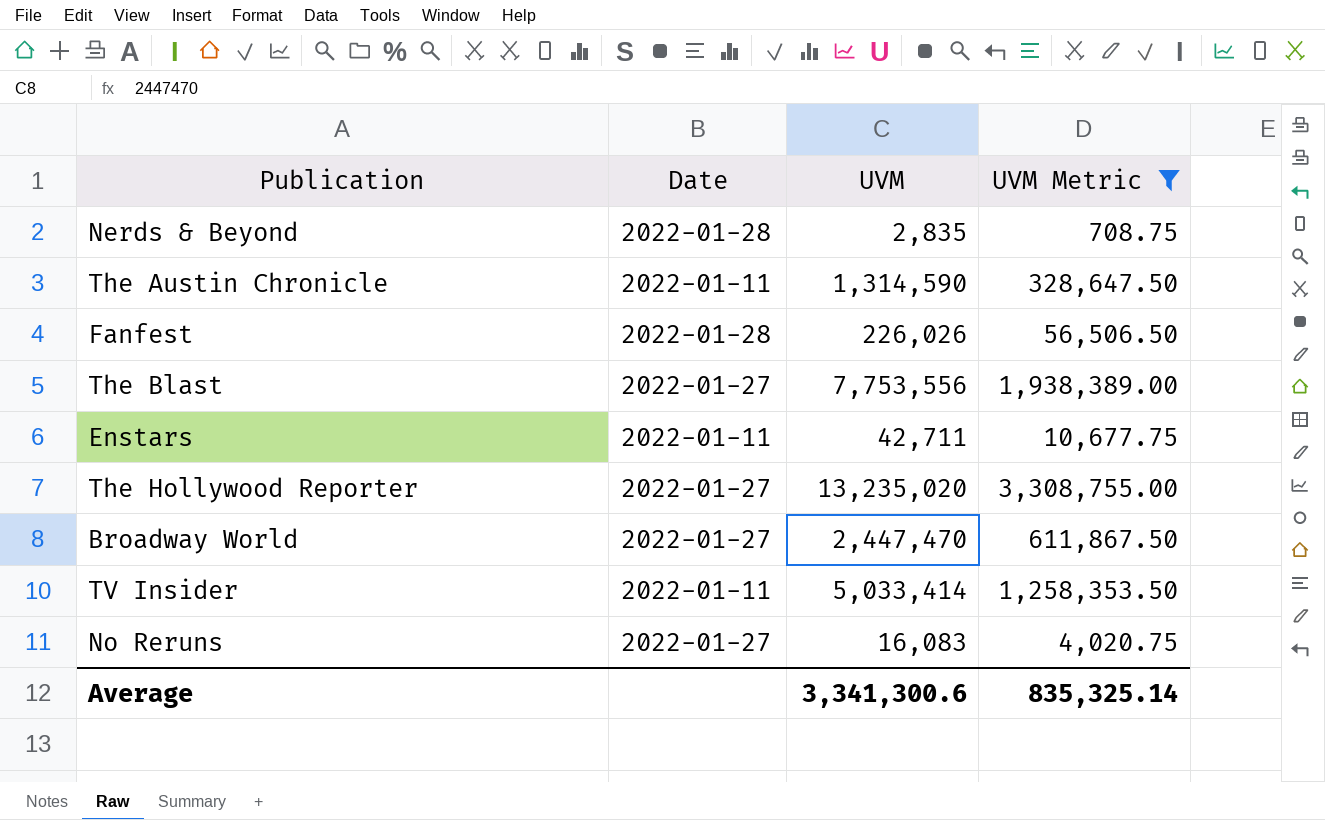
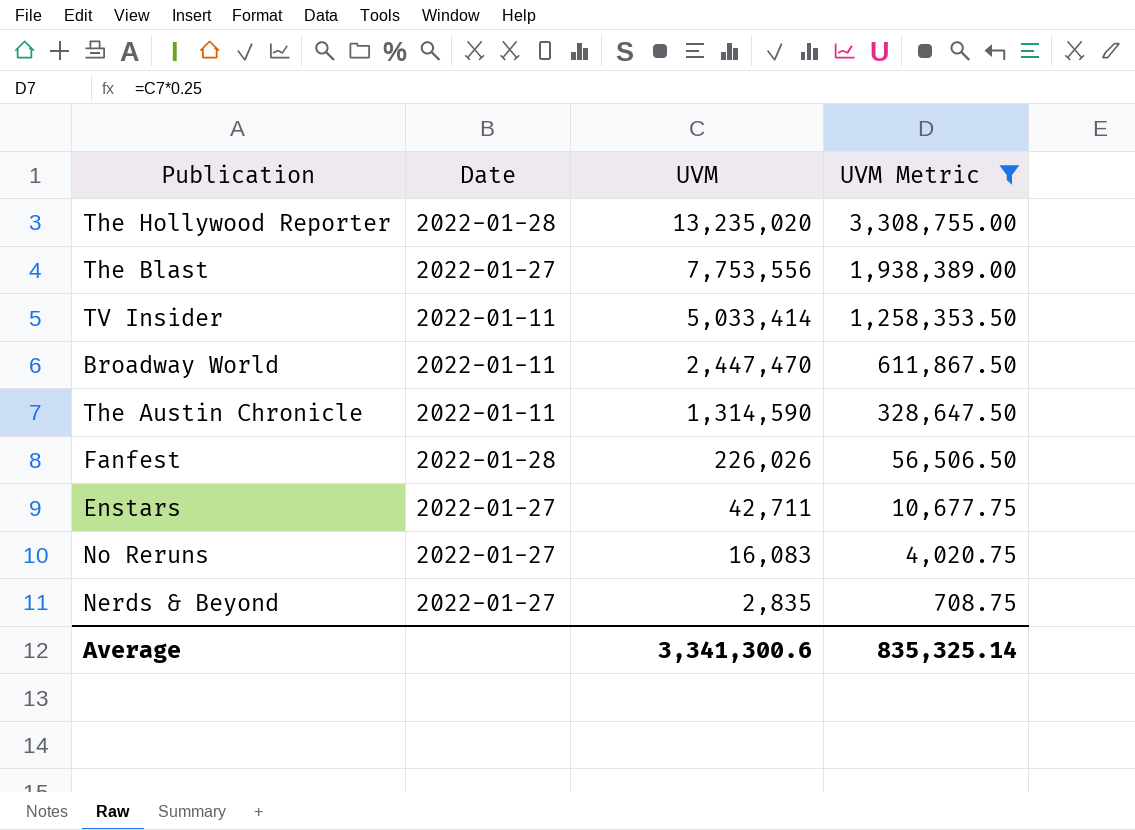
row order: none -> UVM descending
The Hollywood Reporter | Date: 2022-01-27 -> 2022-01-28
Broadway World | Date: 2022-01-27 -> 2022-01-11
Enstars | Date: 2022-01-11 -> 2022-01-27
Nerds & Beyond | Date: 2022-01-28 -> 2022-01-27

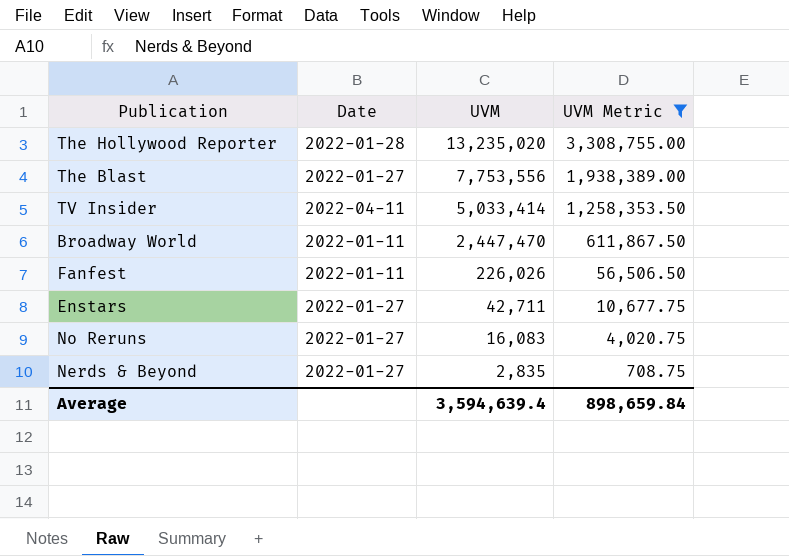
row The Austin Chronicle: 2022-01-11 | 1,314,590 | 328,647.50 -> none
TV Insider | Date: 2022-01-11 -> 2022-04-11
Fanfest | Date: 2022-01-28 -> 2022-01-11
Average | UVM: 3,341,300.6 -> 3,594,639.4
Average | UVM Metric: 835,325.14 -> 898,659.84

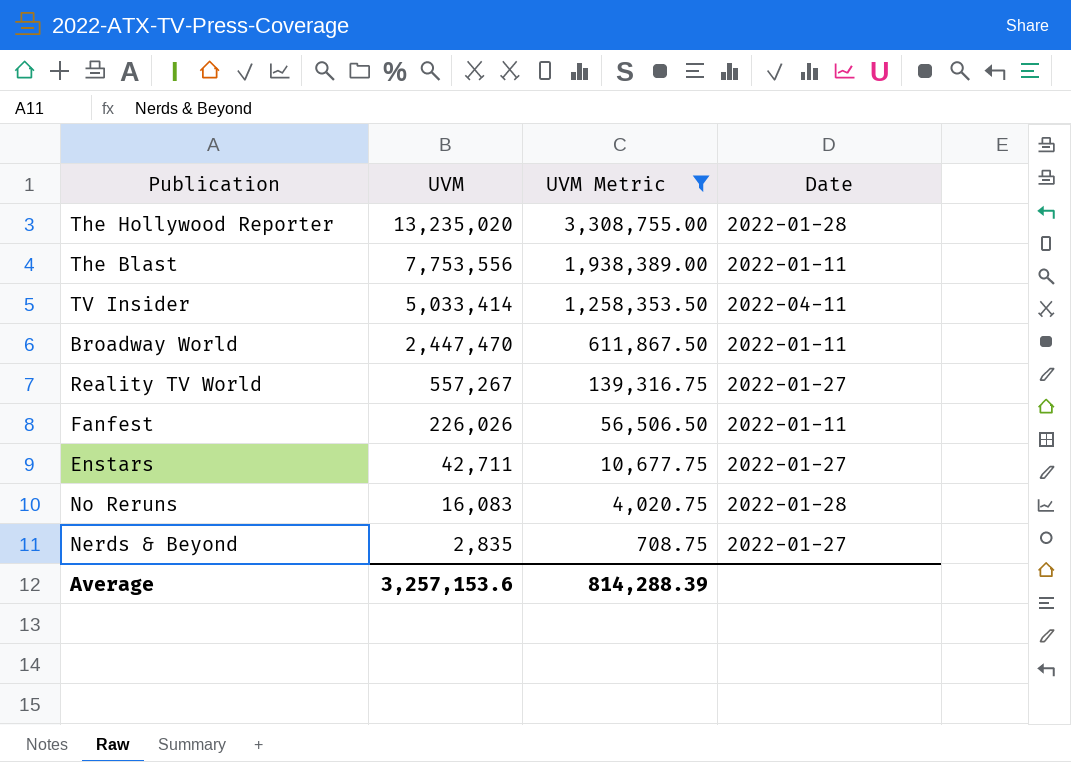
column Date | position: 2 -> 4
The Blast | Date: 2022-01-27 -> 2022-01-11
row Reality TV World: none -> 557,267 | 139,316.75 | 2022-01-27
No Reruns | Date: 2022-01-27 -> 2022-01-28
Average | UVM: 3,594,639.4 -> 3,257,153.6
Average | UVM Metric: 898,659.84 -> 814,288.39

